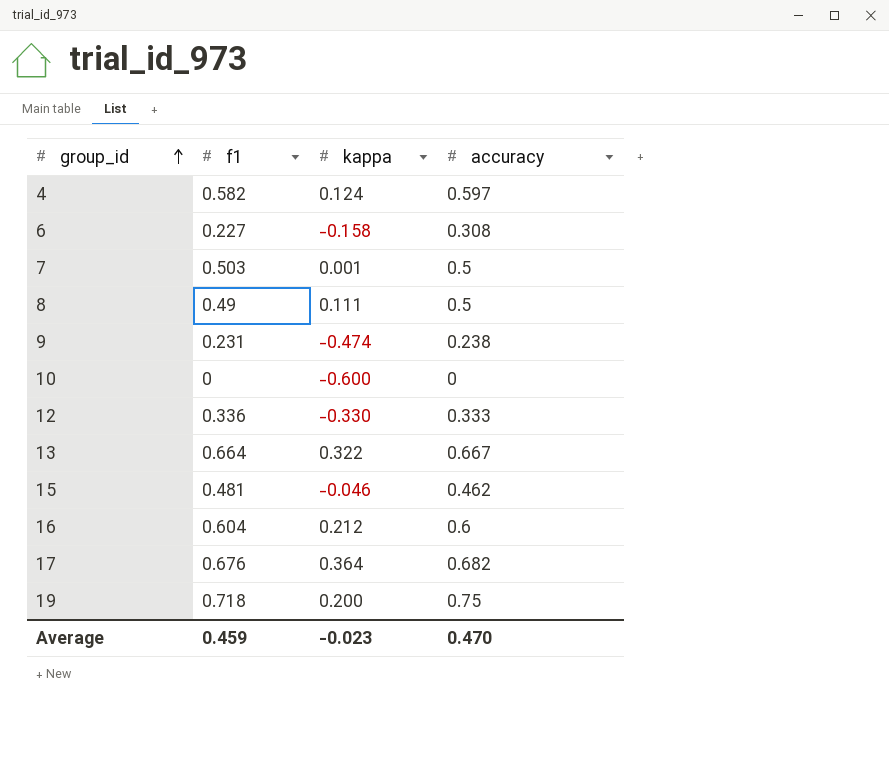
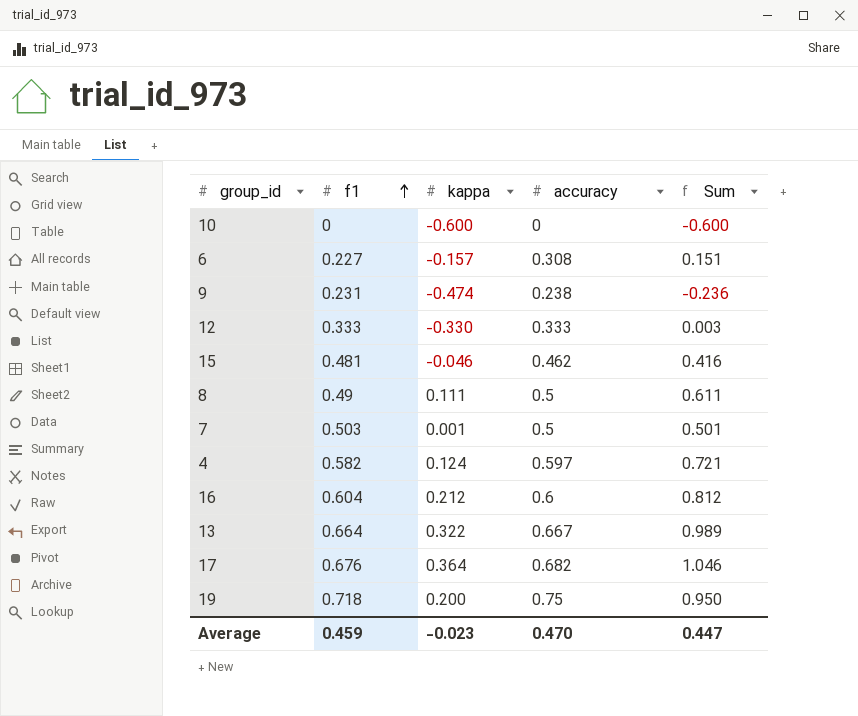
row order: group_id ascending -> f1 ascending
column Sum | formula: none -> [kappa] + [accuracy]
6 | kappa: -0.158 -> -0.157
12 | f1: 0.336 -> 0.333

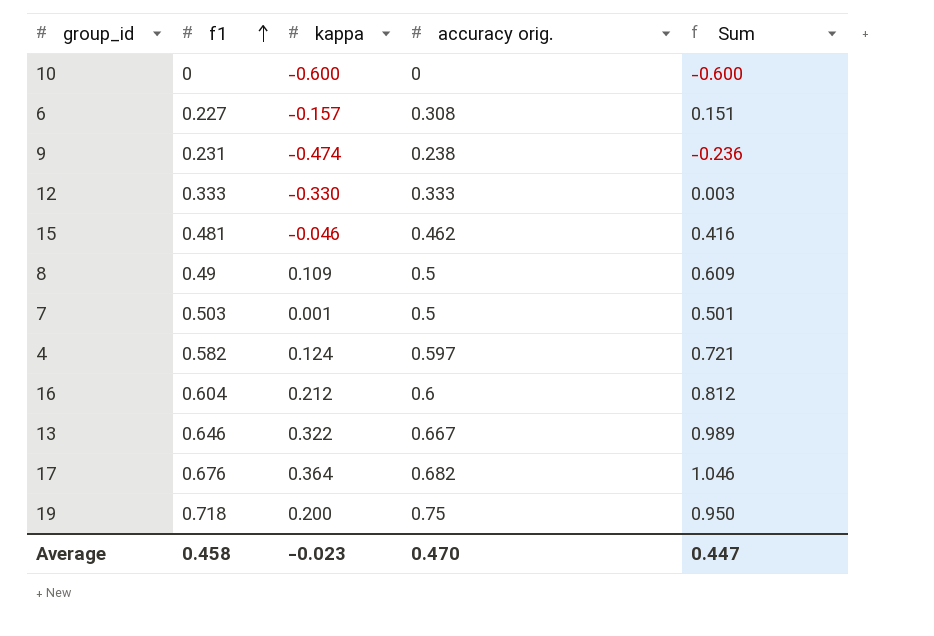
column name: accuracy -> accuracy orig.
8 | kappa: 0.111 -> 0.109
8 | Sum: 0.611 -> 0.609
13 | f1: 0.664 -> 0.646
Average | f1: 0.459 -> 0.458

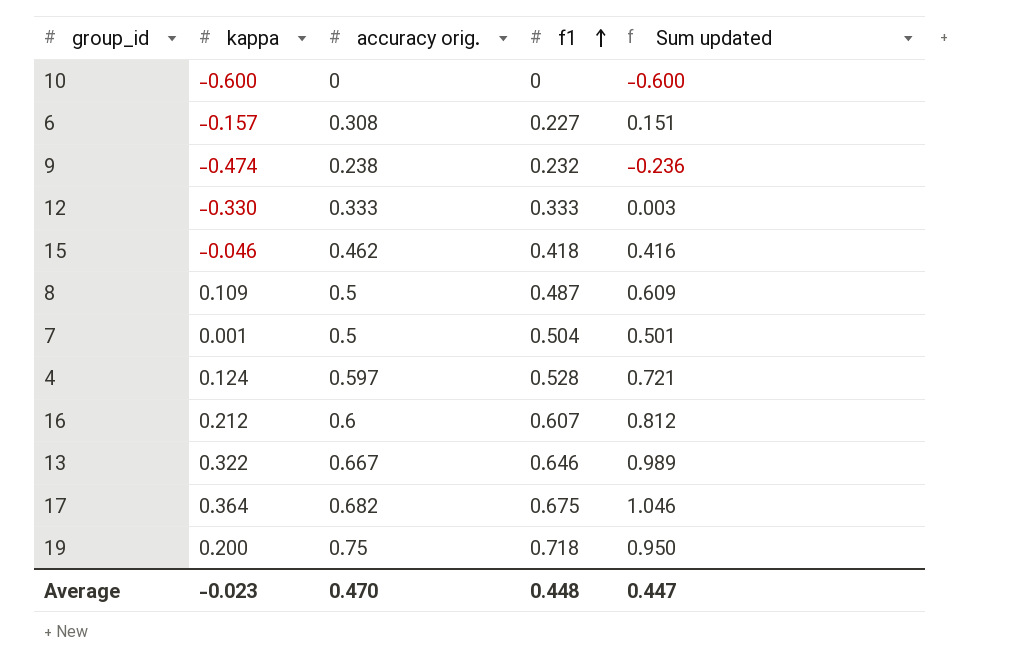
column f1 | position: 2 -> 4
column name: Sum -> Sum updated
9 | f1: 0.231 -> 0.232
15 | f1: 0.481 -> 0.418
8 | f1: 0.49 -> 0.487
7 | f1: 0.503 -> 0.504
4 | f1: 0.582 -> 0.528
16 | f1: 0.604 -> 0.607
17 | f1: 0.676 -> 0.675
Average | f1: 0.458 -> 0.448

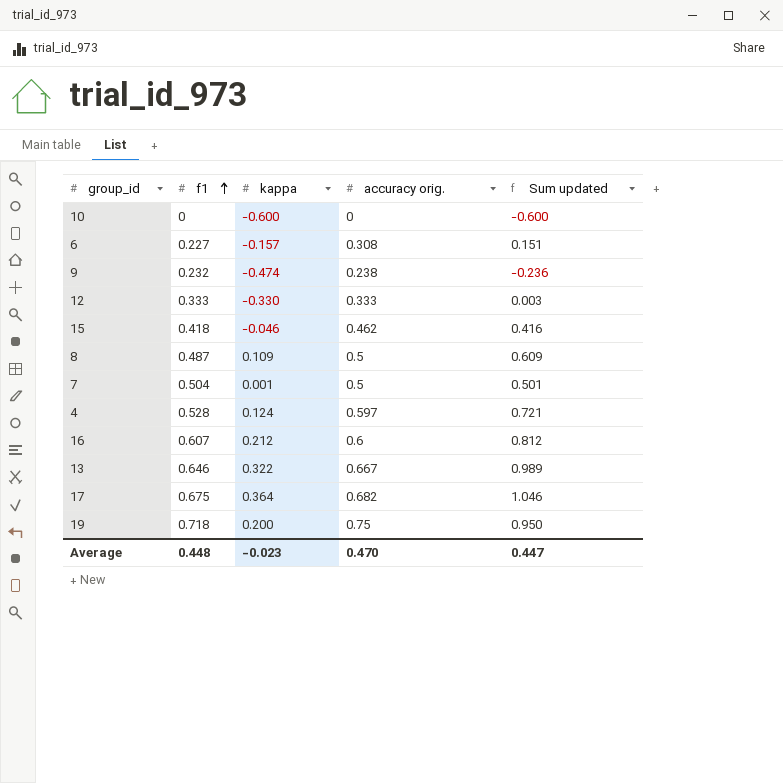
column f1 | position: 4 -> 2

